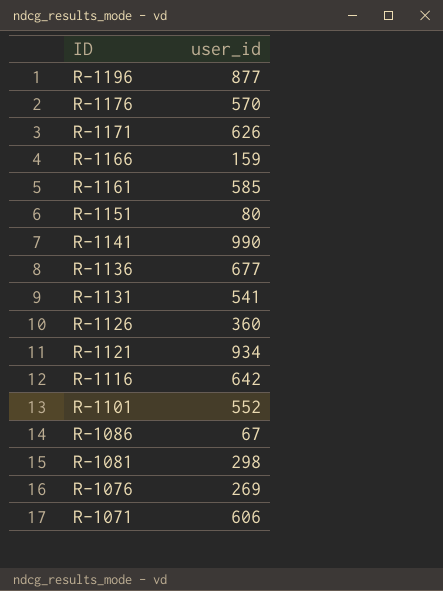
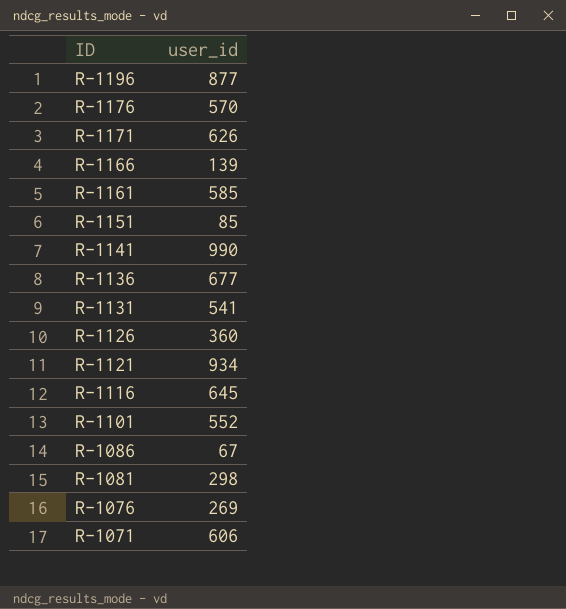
R-1166 | user_id: 159 -> 139
R-1151 | user_id: 80 -> 85
R-1116 | user_id: 642 -> 645

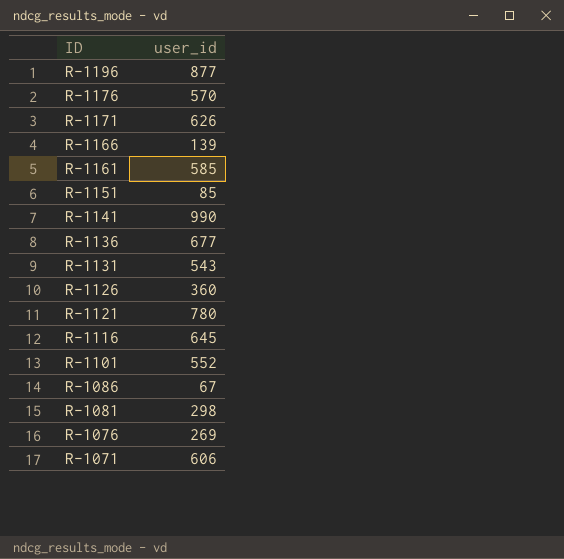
R-1131 | user_id: 541 -> 543
R-1121 | user_id: 934 -> 780

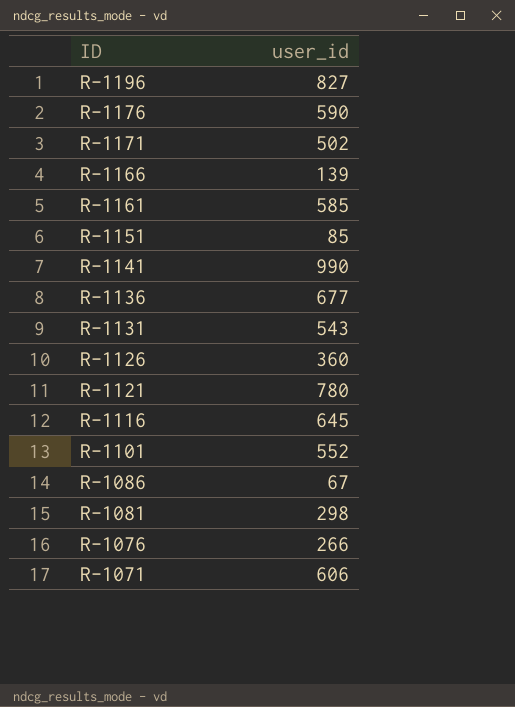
R-1196 | user_id: 877 -> 827
R-1176 | user_id: 570 -> 590
R-1171 | user_id: 626 -> 502
R-1076 | user_id: 269 -> 266

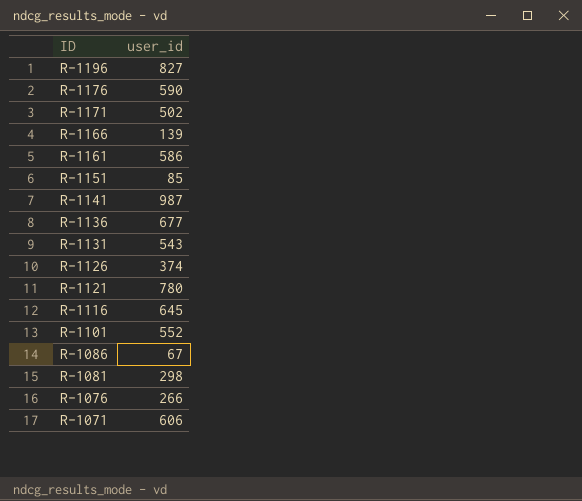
R-1161 | user_id: 585 -> 586
R-1141 | user_id: 990 -> 987
R-1126 | user_id: 360 -> 374

